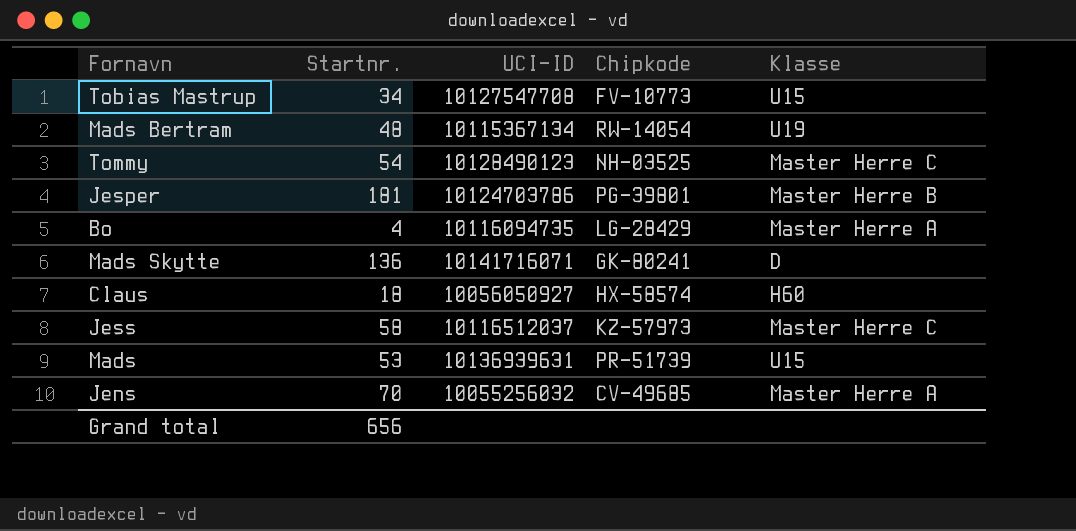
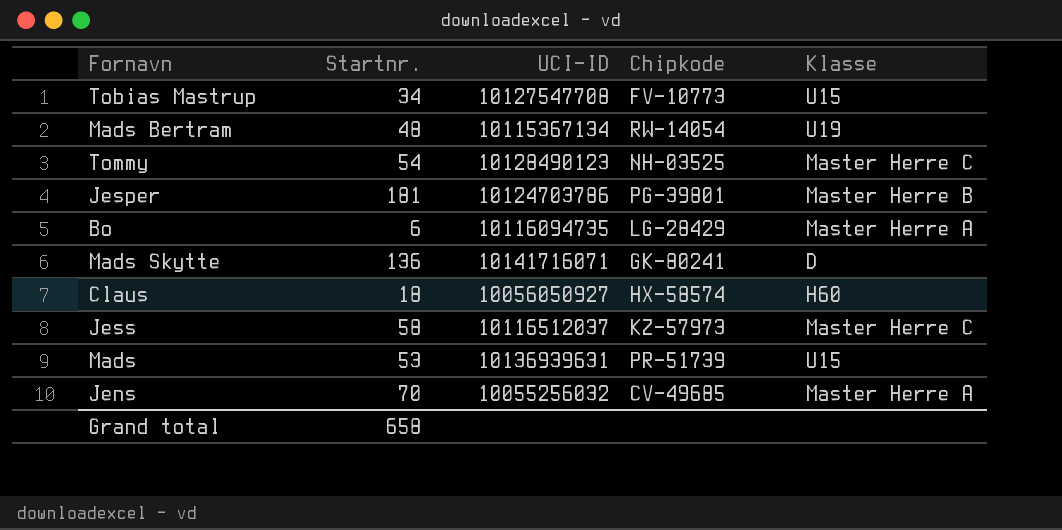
Bo | Startnr.: 4 -> 6
Grand total | Startnr.: 656 -> 658

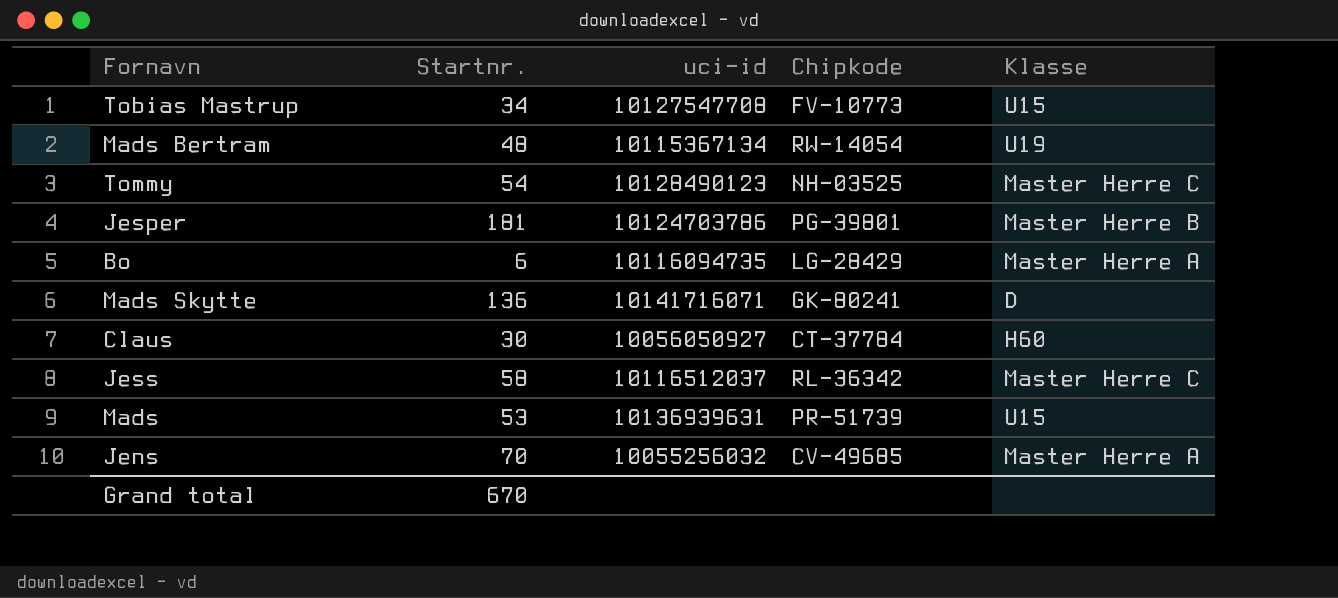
column name: UCI-ID -> uci-id
Claus | Startnr.: 18 -> 30
Claus | Chipkode: HX-58574 -> CT-37784
Jess | Chipkode: KZ-57973 -> RL-36342
Grand total | Startnr.: 658 -> 670

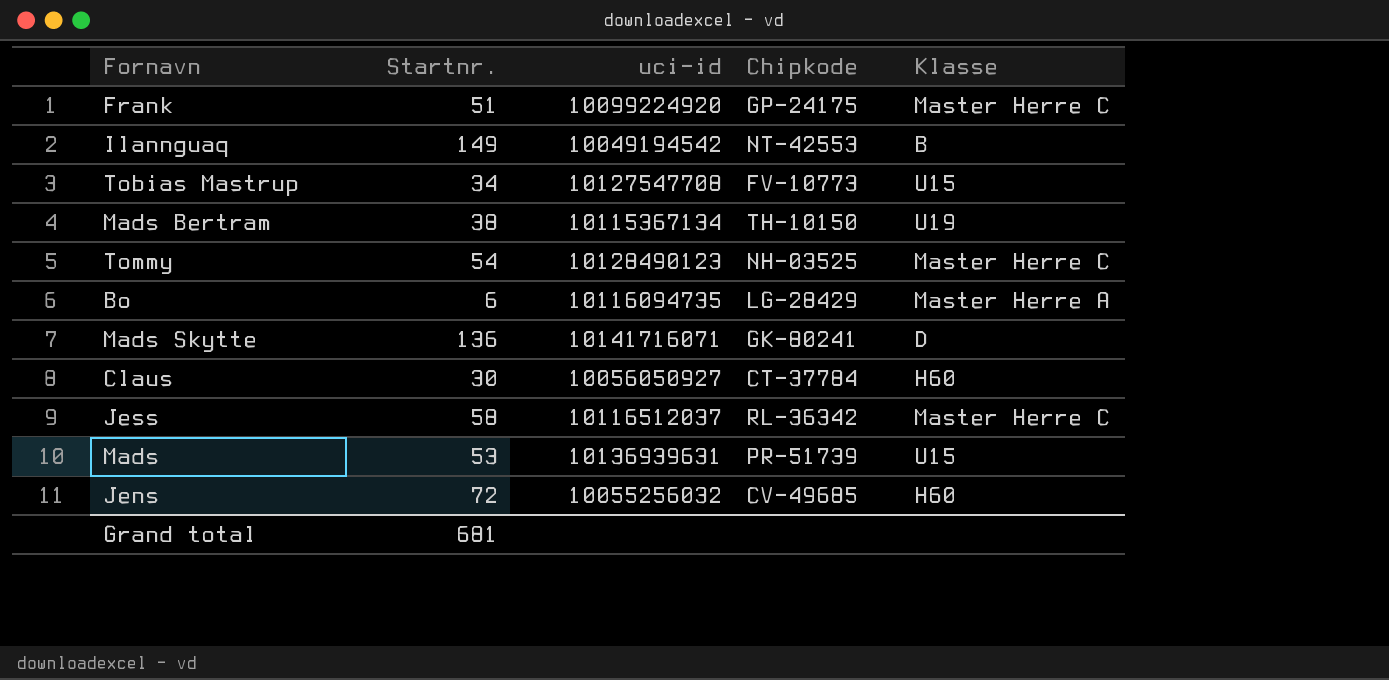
row Jesper: 181 | 10124703786 | PG-39801 | Master Herre B -> none
row Frank: none -> 51 | 10099224920 | GP-24175 | Master Herre C
row Ilannguaq: none -> 149 | 10049194542 | NT-42553 | B
Mads Bertram | Startnr.: 48 -> 38
Mads Bertram | Chipkode: RW-14054 -> TH-10150
Jens | Startnr.: 70 -> 72
Jens | Klasse: Master Herre A -> H60
Grand total | Startnr.: 670 -> 681

